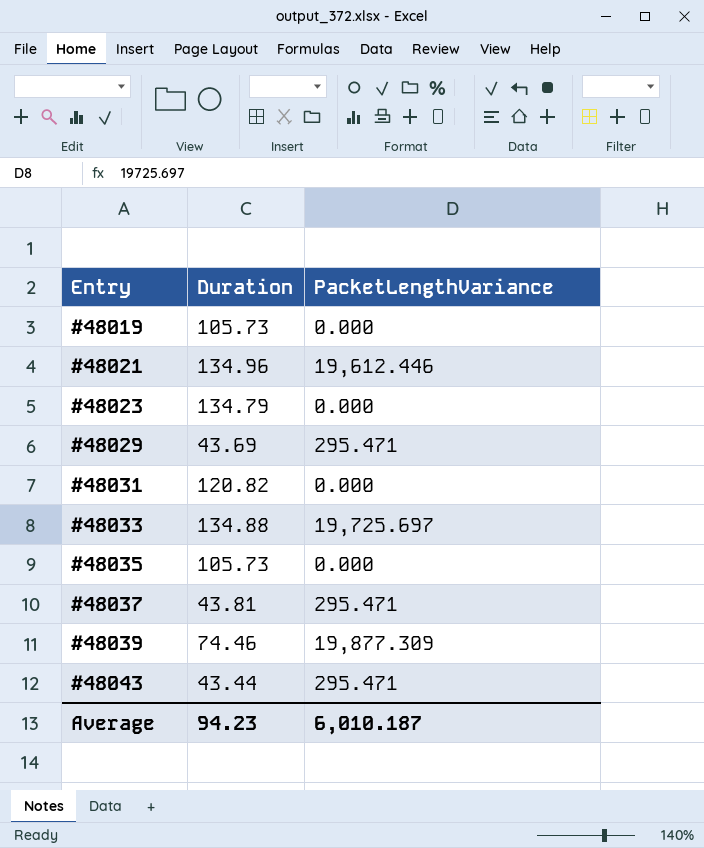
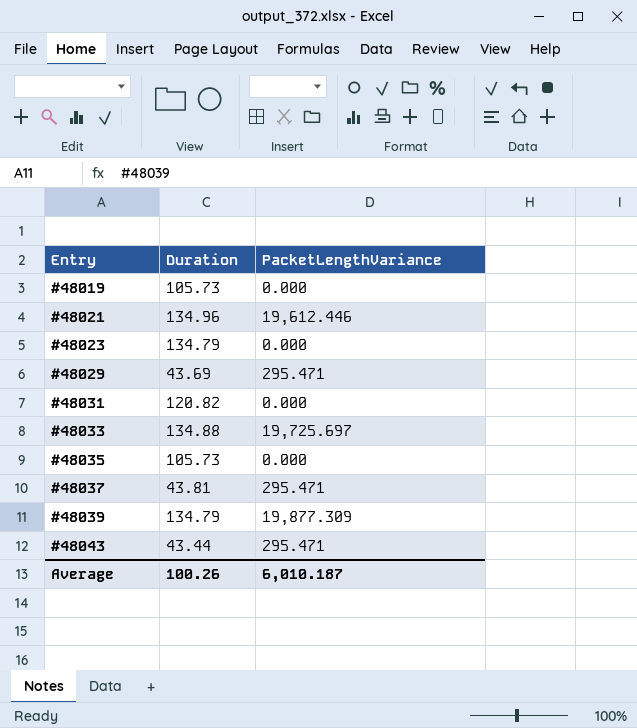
#48039 | Duration: 74.46 -> 134.79
Average | Duration: 94.23 -> 100.26

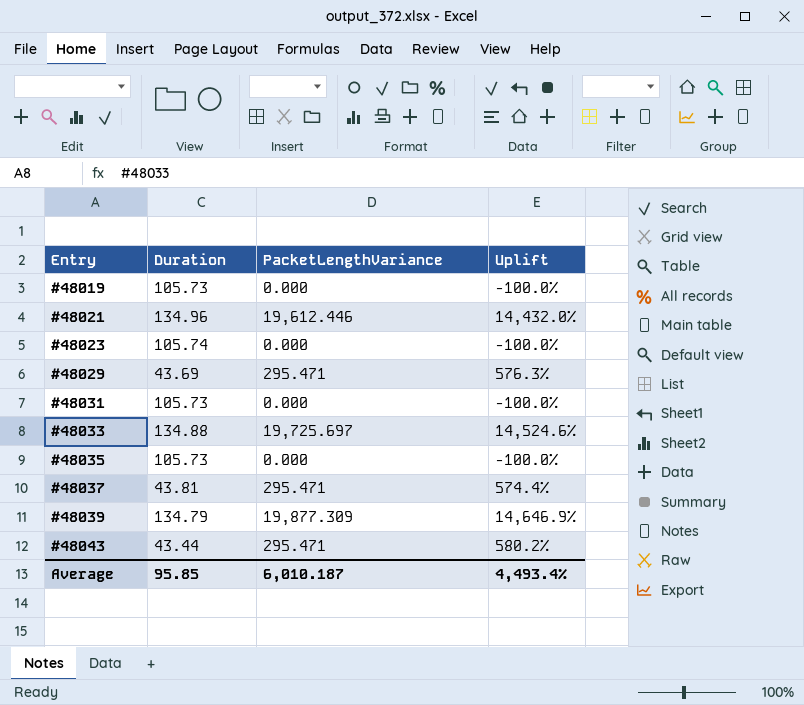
column Uplift | formula: none -> ([PacketLengthVariance] - [Duration]) / [Duration]
#48023 | Duration: 134.79 -> 105.74
#48031 | Duration: 120.82 -> 105.73
Average | Duration: 100.26 -> 95.85

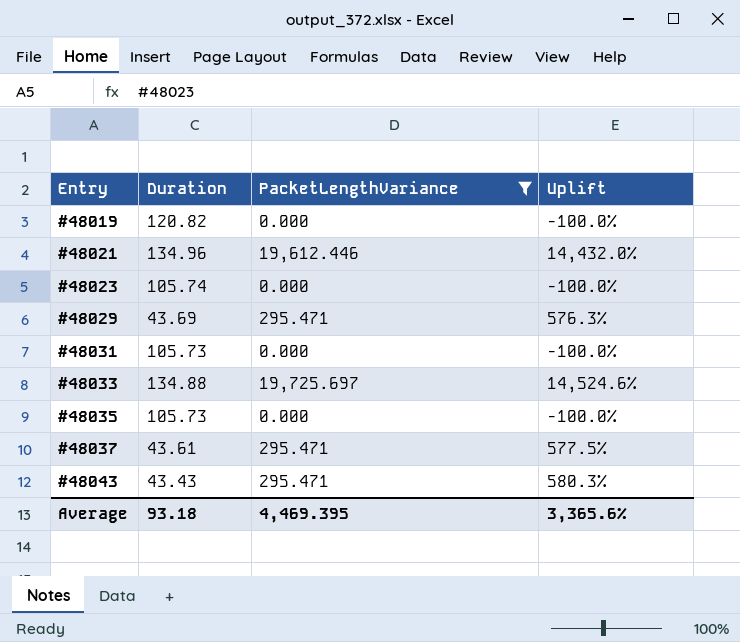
filter: none -> PacketLengthVariance != 19,877.309
#48019 | Duration: 105.73 -> 120.82
#48037 | Duration: 43.81 -> 43.61
#48037 | Uplift: 574.4% -> 577.5%
#48043 | Duration: 43.44 -> 43.43
#48043 | Uplift: 580.2% -> 580.3%
Average | Duration: 95.85 -> 93.18
Average | PacketLengthVariance: 6,010.187 -> 4,469.395
Average | Uplift: 4,493.4% -> 3,365.6%

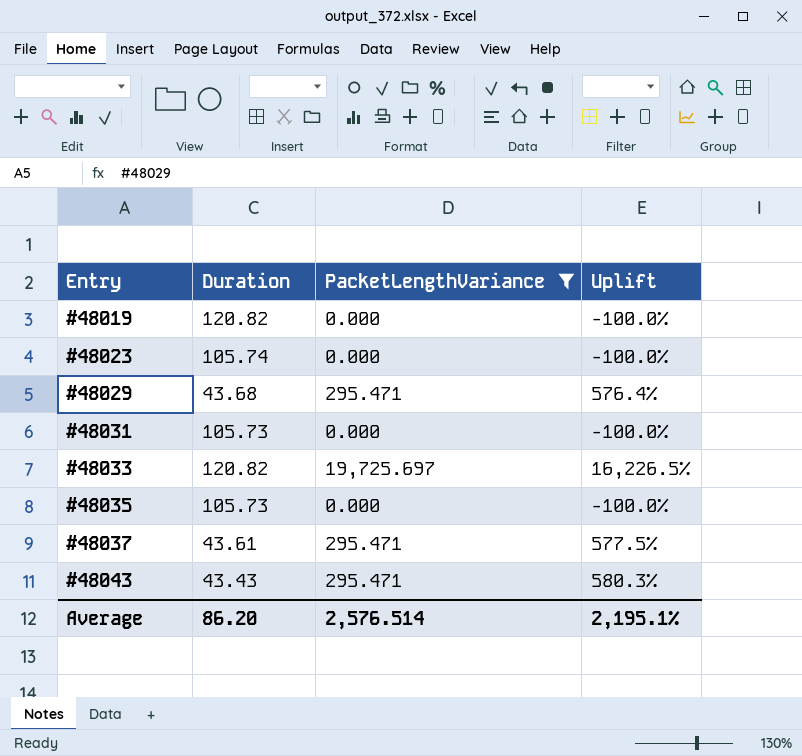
row #48021: 134.96 | 19,612.446 | 14,432.0% -> none
#48029 | Duration: 43.69 -> 43.68
#48029 | Uplift: 576.3% -> 576.4%
#48033 | Duration: 134.88 -> 120.82
#48033 | Uplift: 14,524.6% -> 16,226.5%
Average | Duration: 93.18 -> 86.20
Average | PacketLengthVariance: 4,469.395 -> 2,576.514
Average | Uplift: 3,365.6% -> 2,195.1%

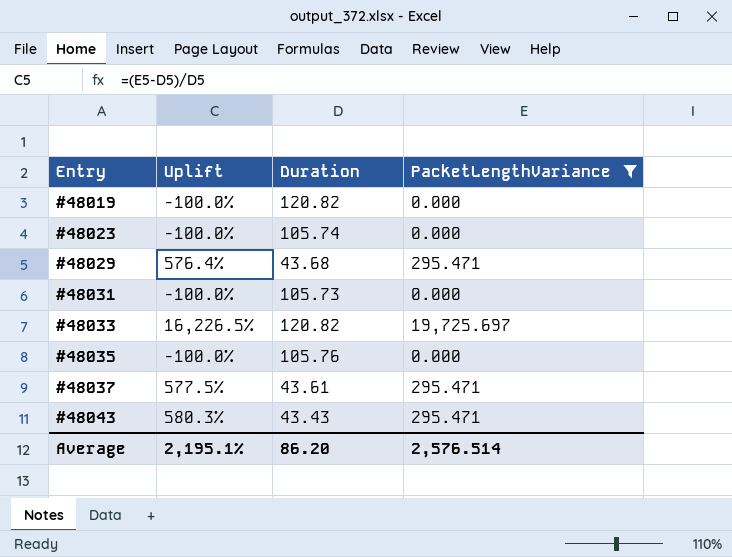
column Uplift | position: 4 -> 2
#48035 | Duration: 105.73 -> 105.76

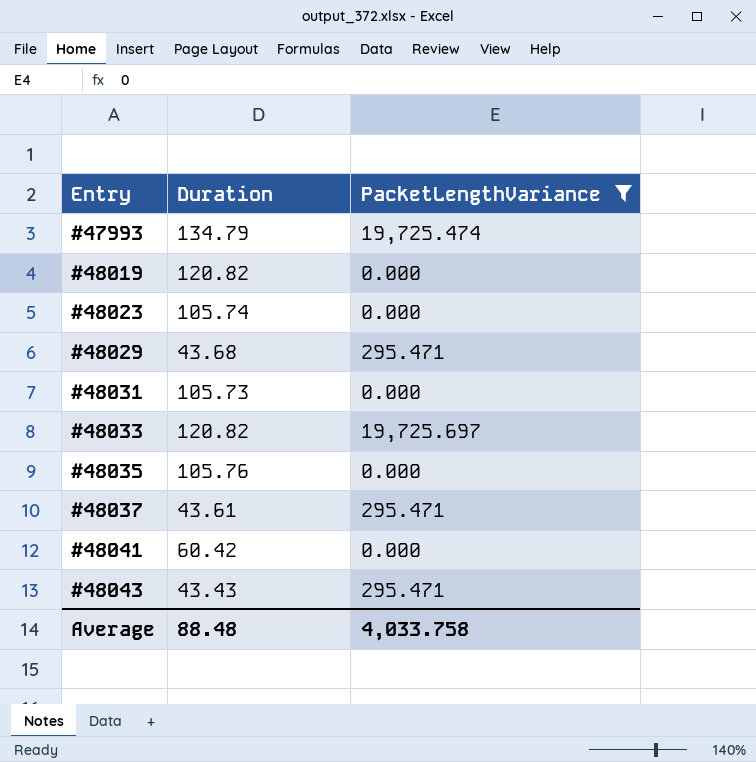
column Uplift | formula: ([PacketLengthVariance] - [Duration]) / [Duration] -> none
row #47993: none -> 134.79 | 19,725.474
row #48041: none -> 60.42 | 0.000
Average | Duration: 86.20 -> 88.48
Average | PacketLengthVariance: 2,576.514 -> 4,033.758

